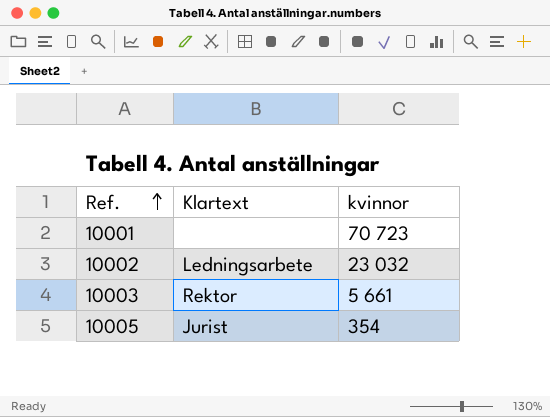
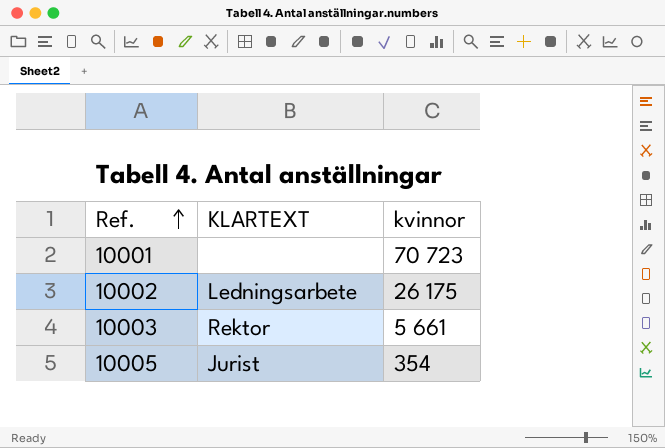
column name: Klartext -> KLARTEXT
10002 | kvinnor: 23 032 -> 26 175

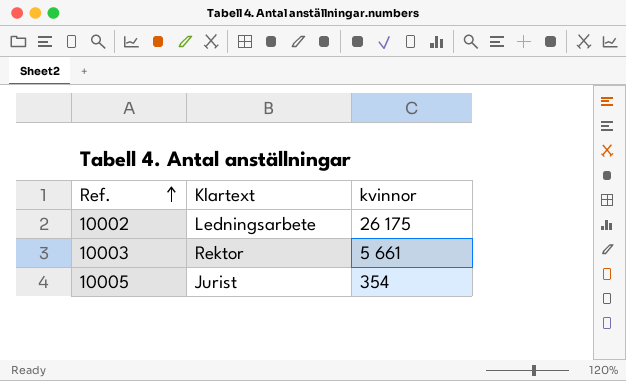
column name: KLARTEXT -> Klartext
row 10001: none | 70 723 -> none

